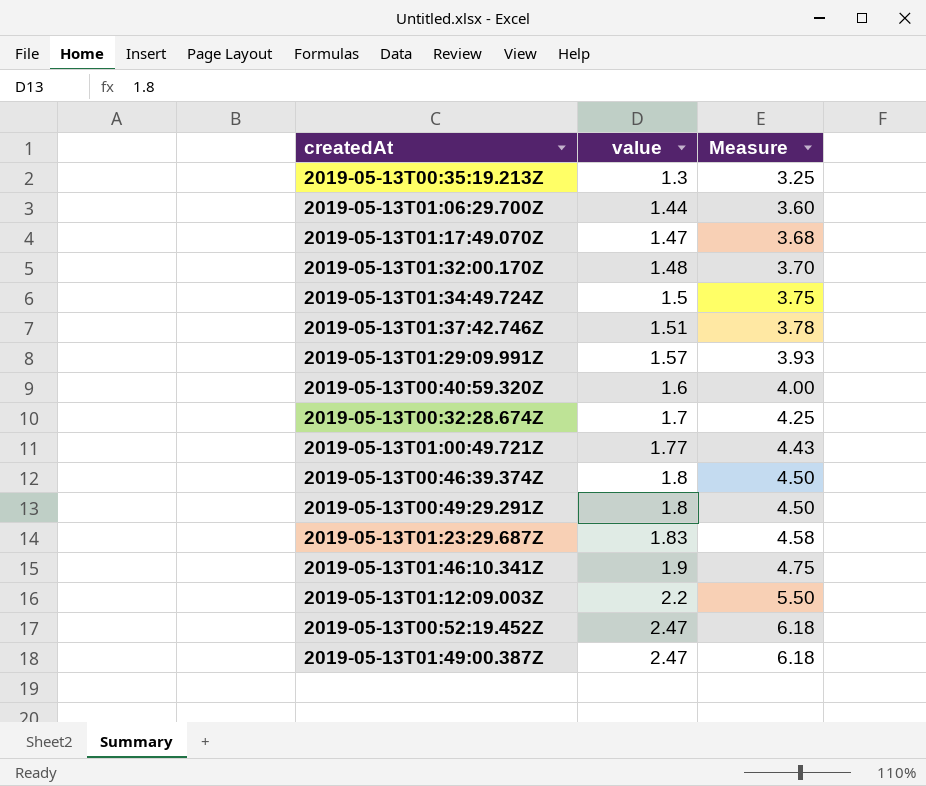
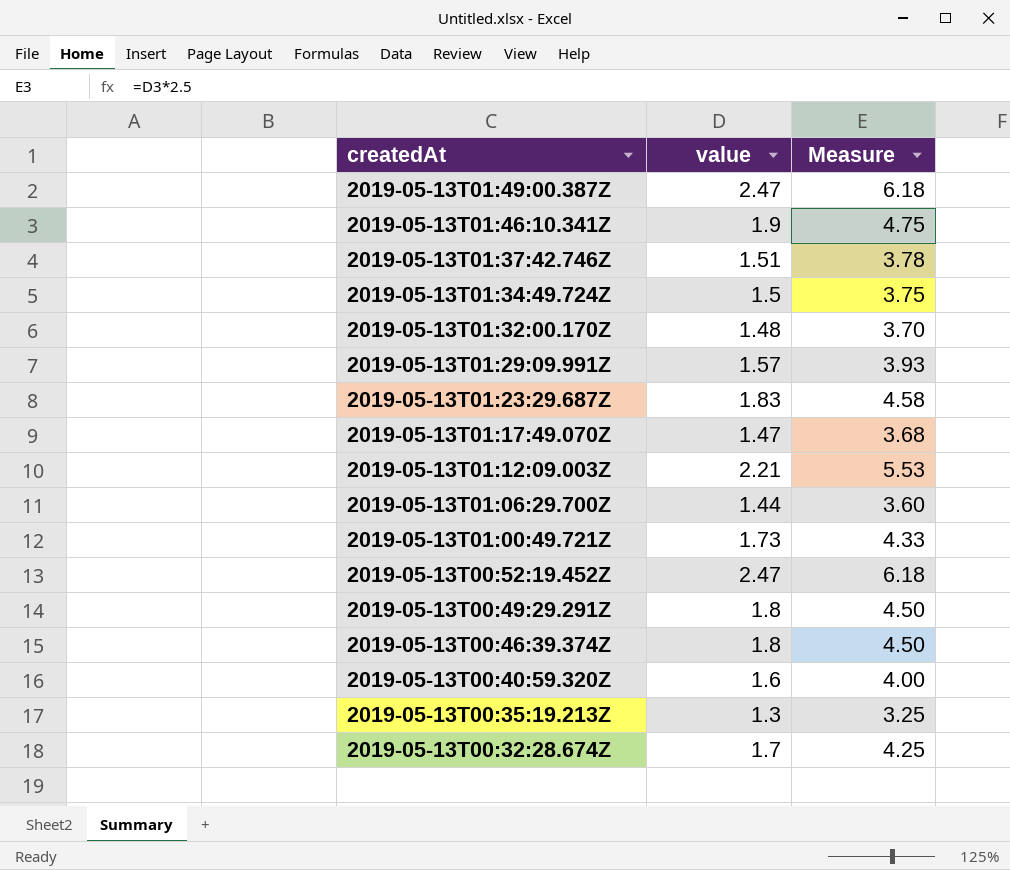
row order: value ascending -> createdAt descending
2019-05-13T01:12:09.003Z | value: 2.2 -> 2.21
2019-05-13T01:12:09.003Z | Measure: 5.50 -> 5.53
2019-05-13T01:00:49.721Z | value: 1.77 -> 1.73
2019-05-13T01:00:49.721Z | Measure: 4.43 -> 4.33

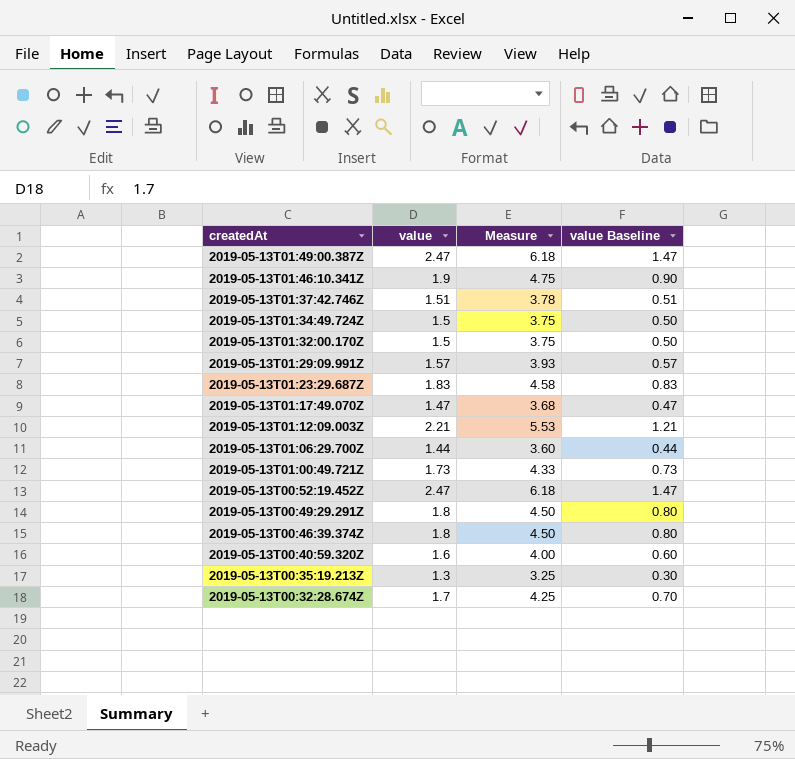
column value Baseline | formula: none -> [value] - 1
2019-05-13T01:32:00.170Z | value: 1.48 -> 1.5
2019-05-13T01:32:00.170Z | Measure: 3.70 -> 3.75

